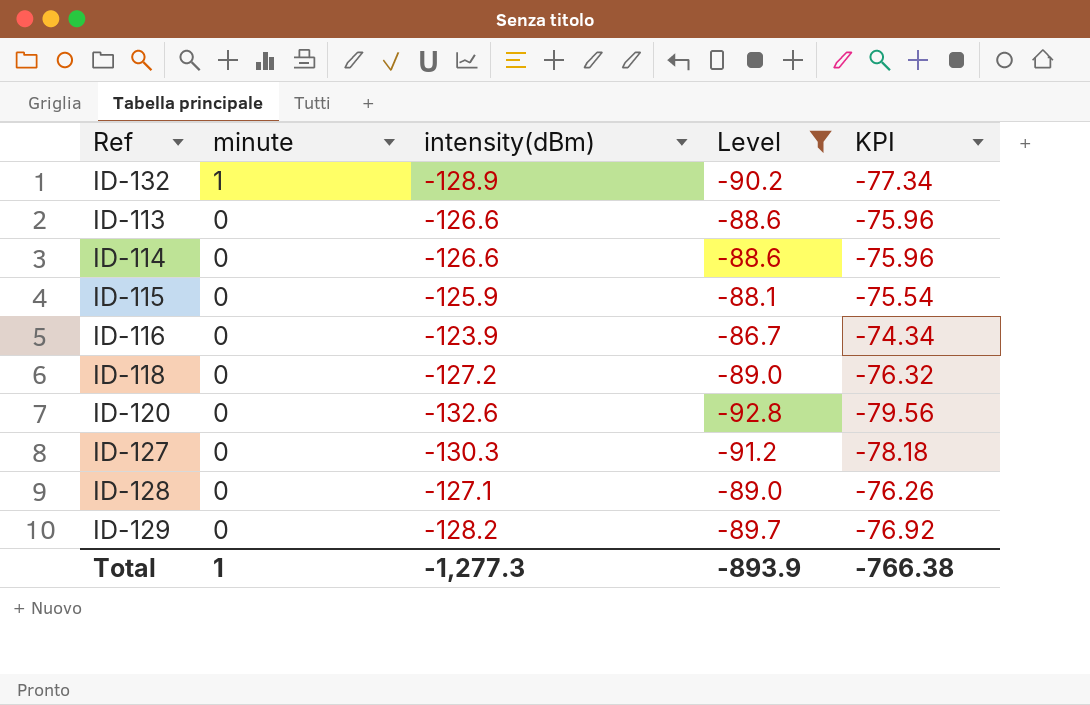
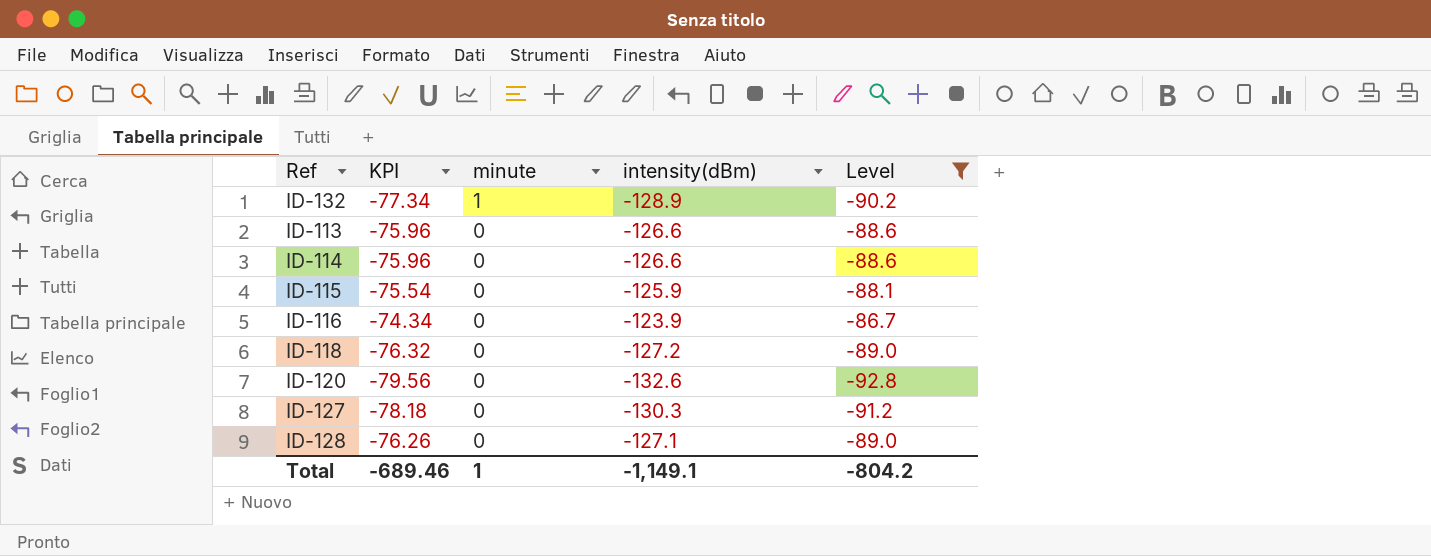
column KPI | position: 5 -> 2
row ID-129: 0 | -128.2 | -89.7 | -76.92 -> none
Total | KPI: -766.38 -> -689.46
Total | intensity(dBm): -1,277.3 -> -1,149.1
Total | Level: -893.9 -> -804.2

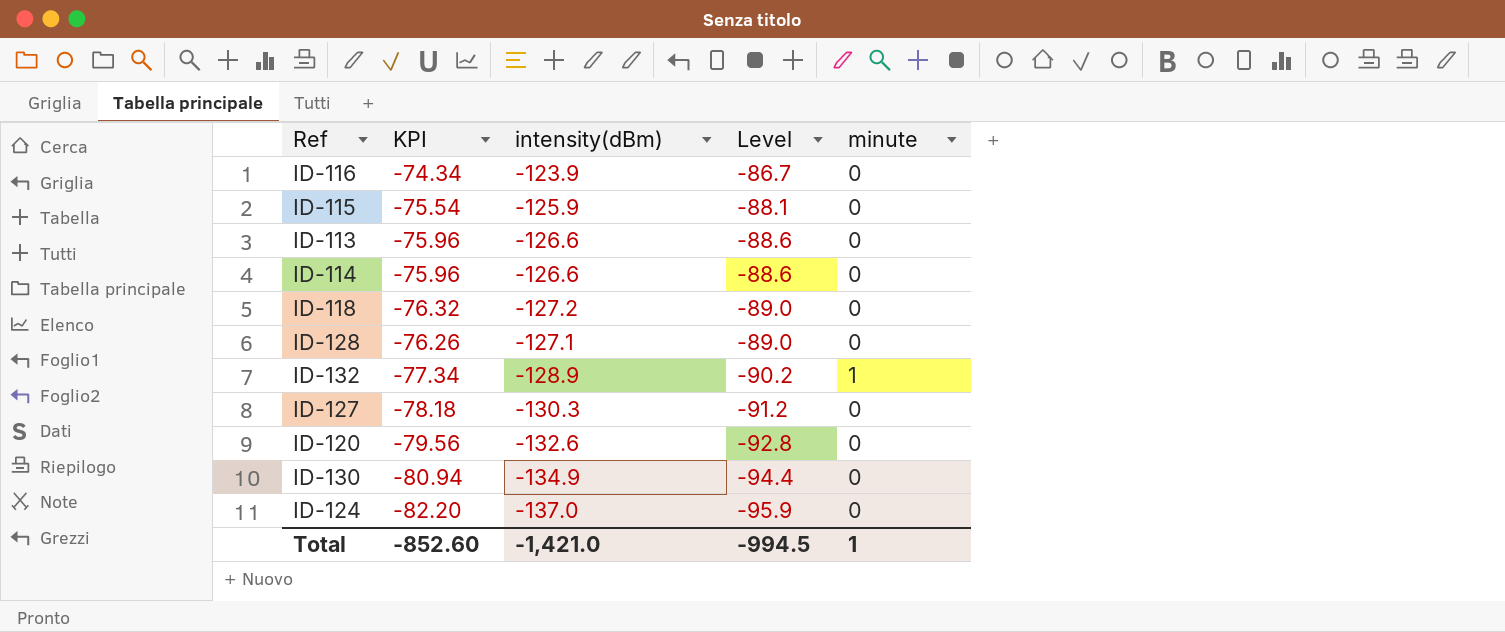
filter: Level >= -92.8 -> none
row order: minute descending -> Level descending
column minute | position: 3 -> 5
Total | KPI: -689.46 -> -852.60
Total | intensity(dBm): -1,149.1 -> -1,421.0
Total | Level: -804.2 -> -994.5

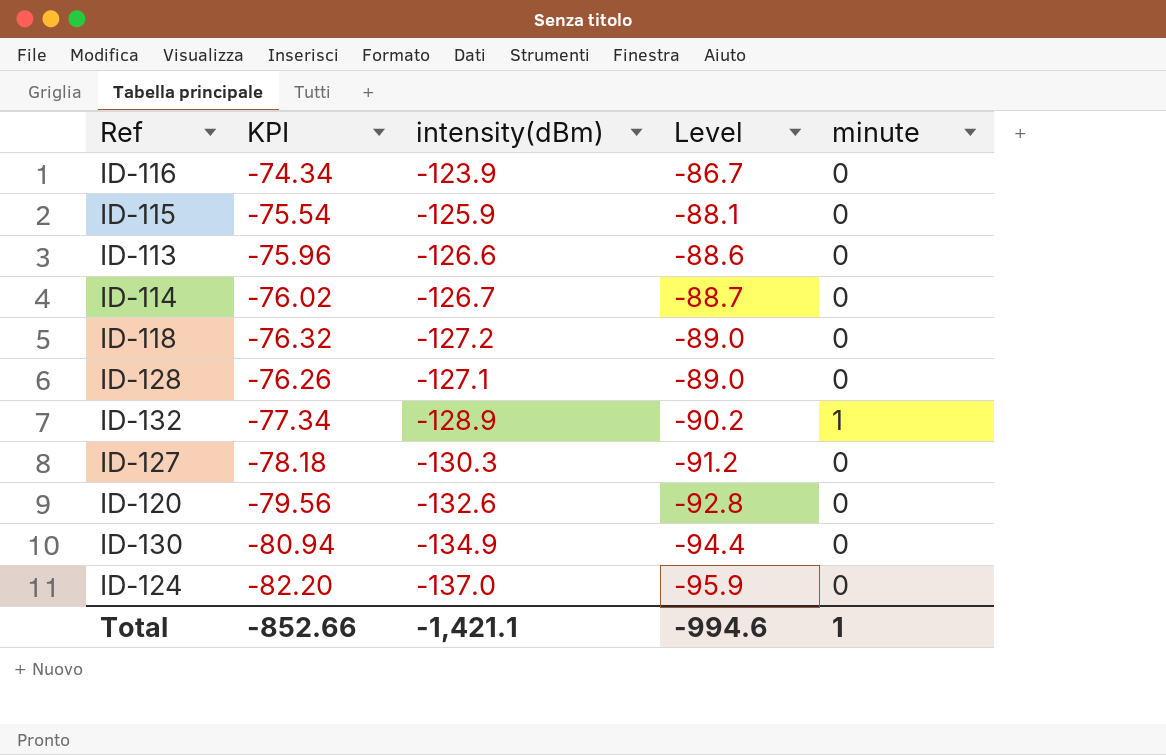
ID-114 | KPI: -75.96 -> -76.02
ID-114 | intensity(dBm): -126.6 -> -126.7
ID-114 | Level: -88.6 -> -88.7
Total | KPI: -852.60 -> -852.66
Total | intensity(dBm): -1,421.0 -> -1,421.1
Total | Level: -994.5 -> -994.6

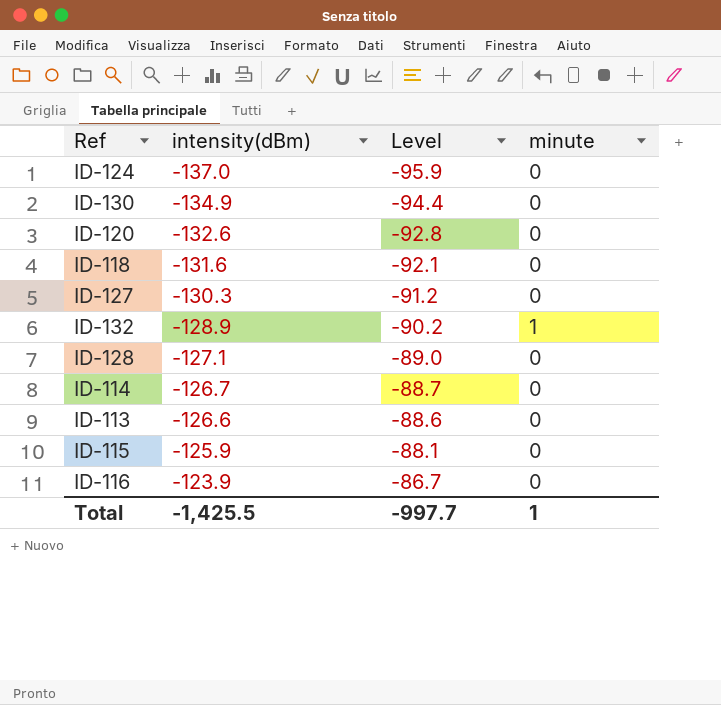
row order: Level descending -> intensity(dBm) ascending
column KPI | formula: [intensity(dBm)] * 0.6 -> none
ID-118 | intensity(dBm): -127.2 -> -131.6
ID-118 | Level: -89.0 -> -92.1
Total | intensity(dBm): -1,421.1 -> -1,425.5
Total | Level: -994.6 -> -997.7

